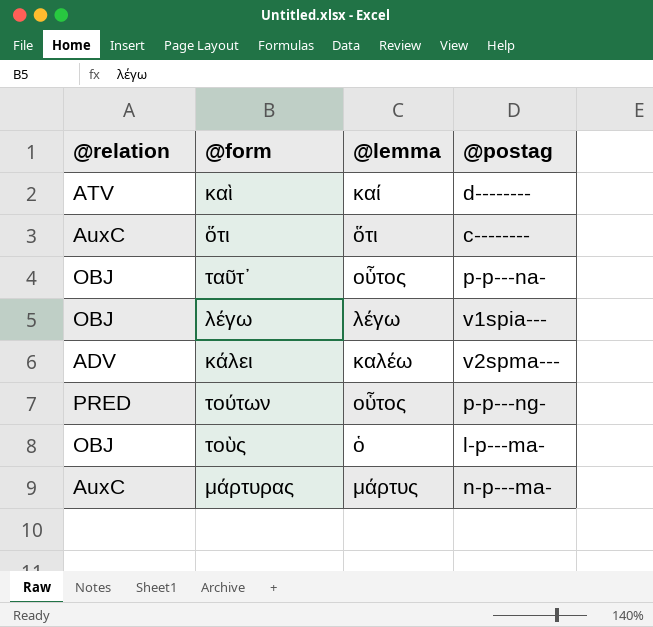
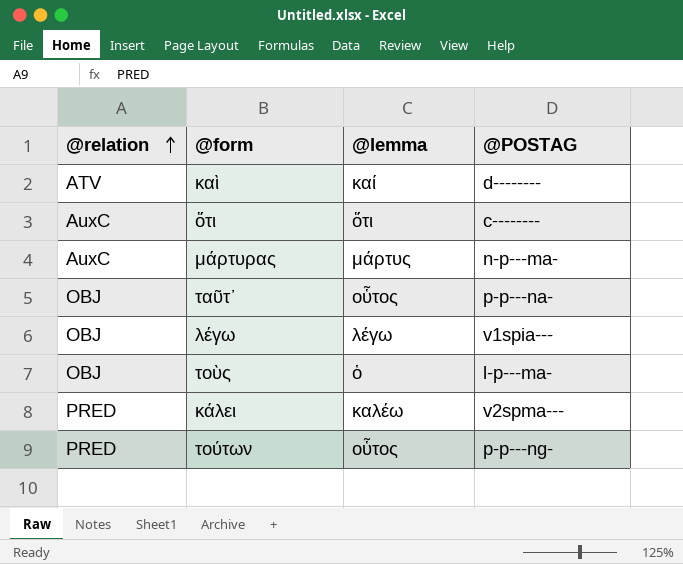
row order: none -> @relation ascending
column name: @postag -> @POSTAG
κάλει | @relation: ADV -> PRED

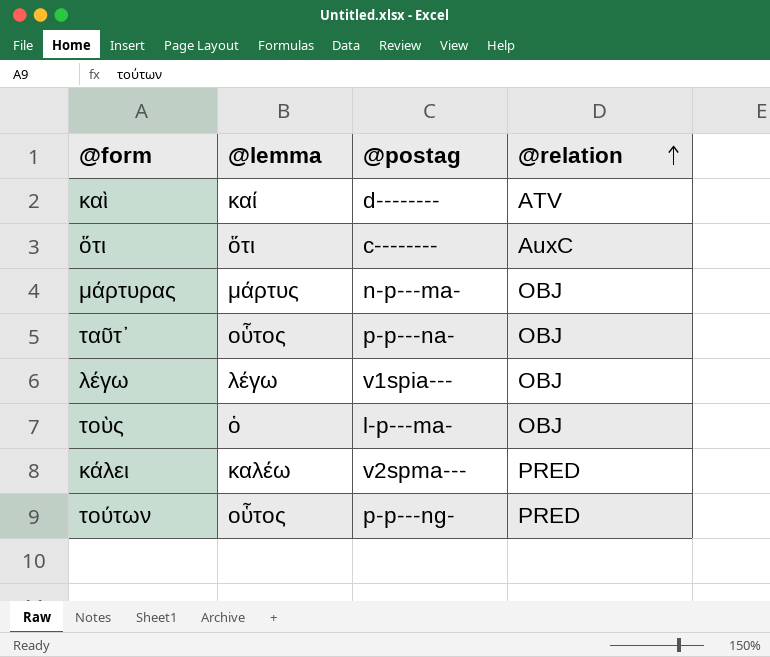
column name: @POSTAG -> @postag
column @relation | position: 1 -> 4
μάρτυρας | @relation: AuxC -> OBJ

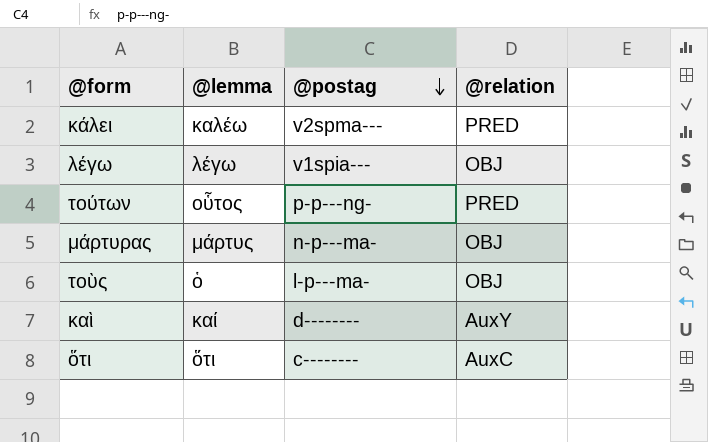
row order: @relation ascending -> @postag descending
row ταῦτ᾽: οὗτος | p-p---na- | OBJ -> none
καὶ | @relation: ATV -> AuxY

